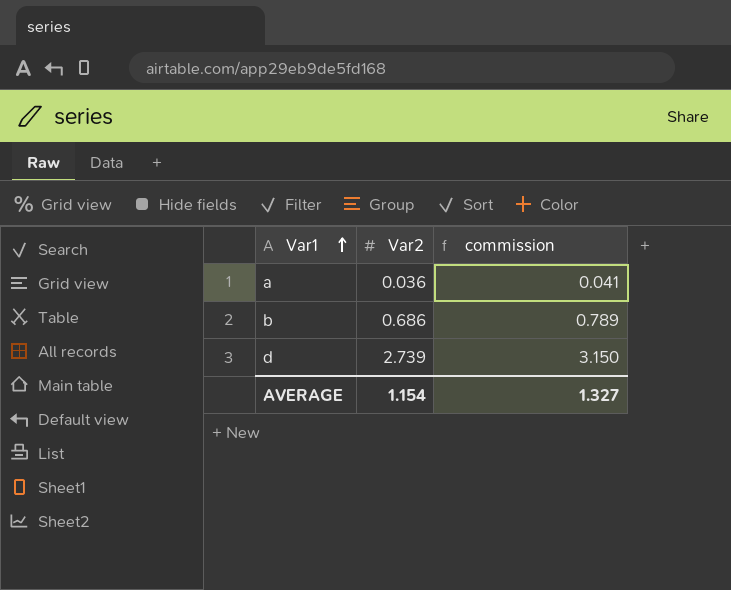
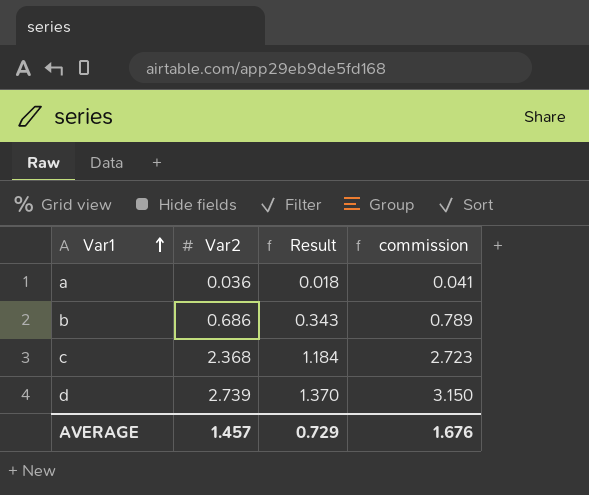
column Result | formula: none -> [Var2] * 0.5
row c: none -> 2.368 | 1.184 | 2.723
AVERAGE | Var2: 1.154 -> 1.457
AVERAGE | commission: 1.327 -> 1.676

